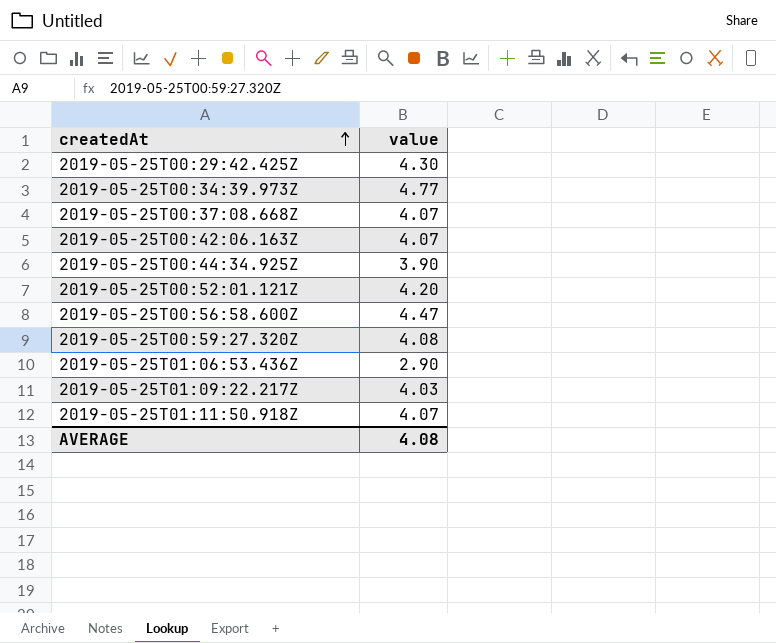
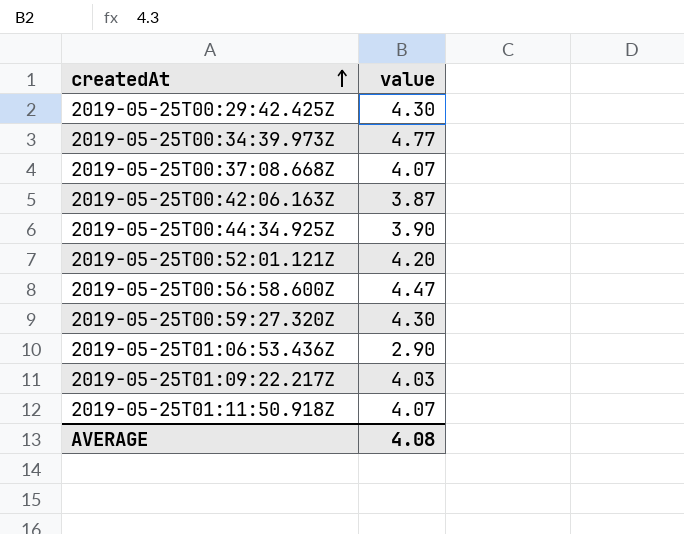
2019-05-25T00:42:06.163Z | value: 4.07 -> 3.87
2019-05-25T00:59:27.320Z | value: 4.08 -> 4.30

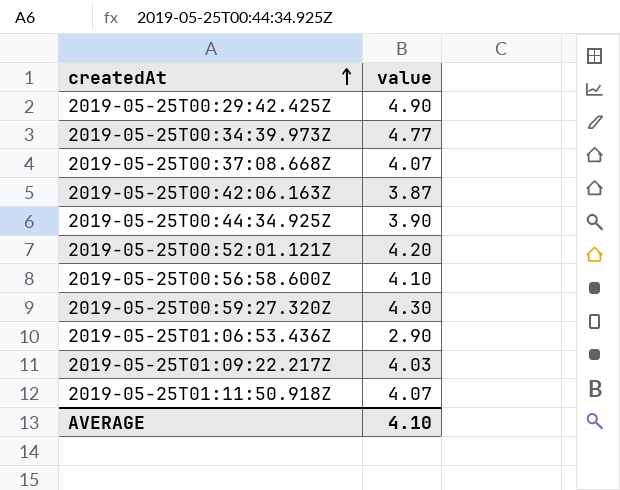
2019-05-25T00:29:42.425Z | value: 4.30 -> 4.90
2019-05-25T00:56:58.600Z | value: 4.47 -> 4.10
AVERAGE | value: 4.08 -> 4.10

